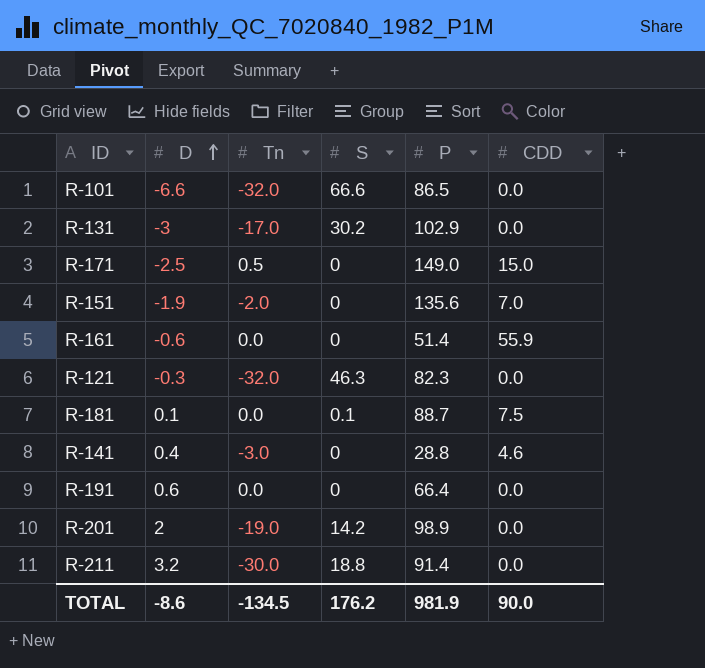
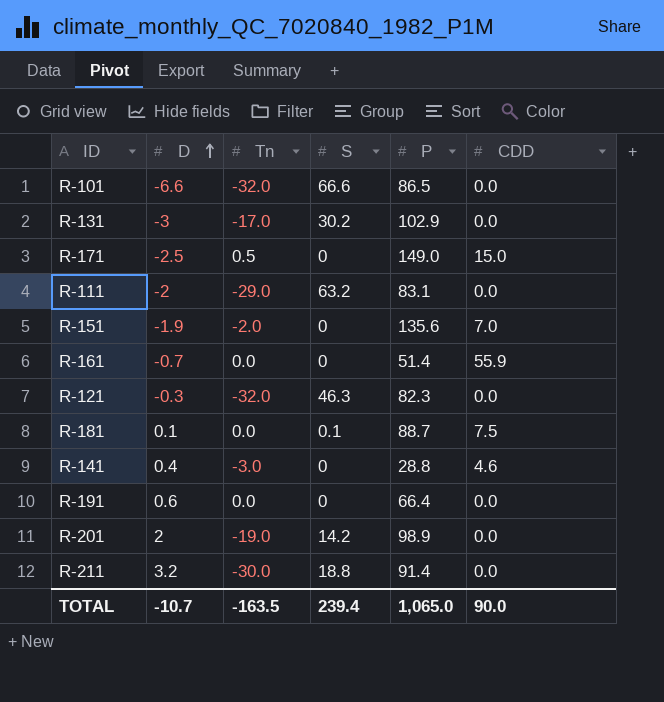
row R-111: none -> -2 | -29.0 | 63.2 | 83.1 | 0.0
R-161 | D: -0.6 -> -0.7
TOTAL | D: -8.6 -> -10.7
TOTAL | Tn: -134.5 -> -163.5
TOTAL | S: 176.2 -> 239.4
TOTAL | P: 981.9 -> 1,065.0

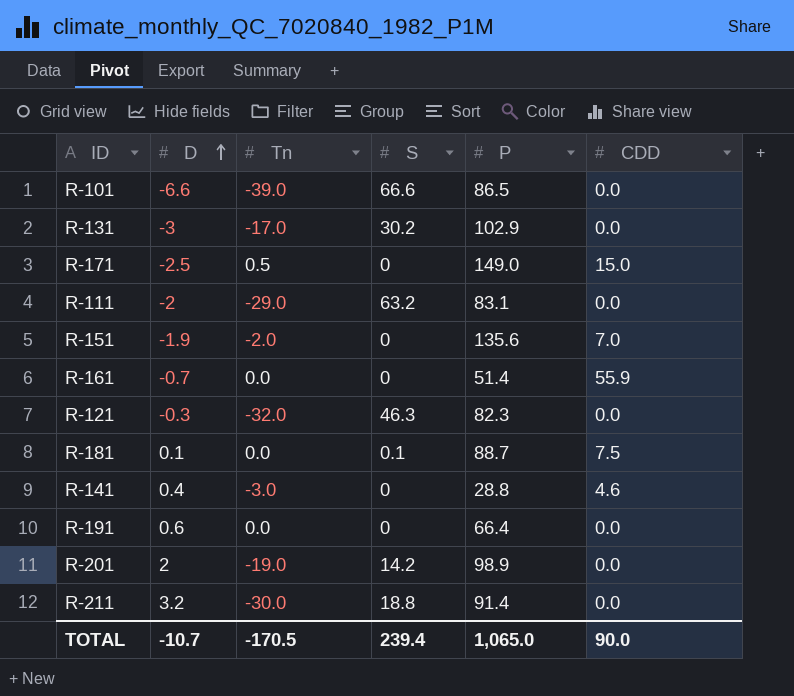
R-101 | Tn: -32.0 -> -39.0
TOTAL | Tn: -163.5 -> -170.5

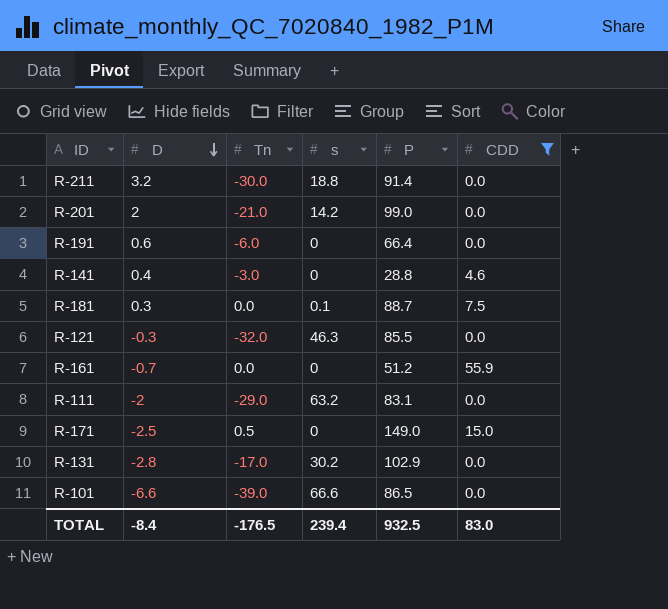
filter: none -> CDD != 7.0
row order: D ascending -> D descending
column name: S -> s
R-201 | Tn: -19.0 -> -21.0
R-201 | P: 98.9 -> 99.0
R-191 | Tn: 0.0 -> -6.0
R-181 | D: 0.1 -> 0.3
R-121 | P: 82.3 -> 85.5
R-161 | P: 51.4 -> 51.2
R-131 | D: -3 -> -2.8
TOTAL | D: -10.7 -> -8.4
TOTAL | Tn: -170.5 -> -176.5
TOTAL | P: 1,065.0 -> 932.5
TOTAL | CDD: 90.0 -> 83.0

